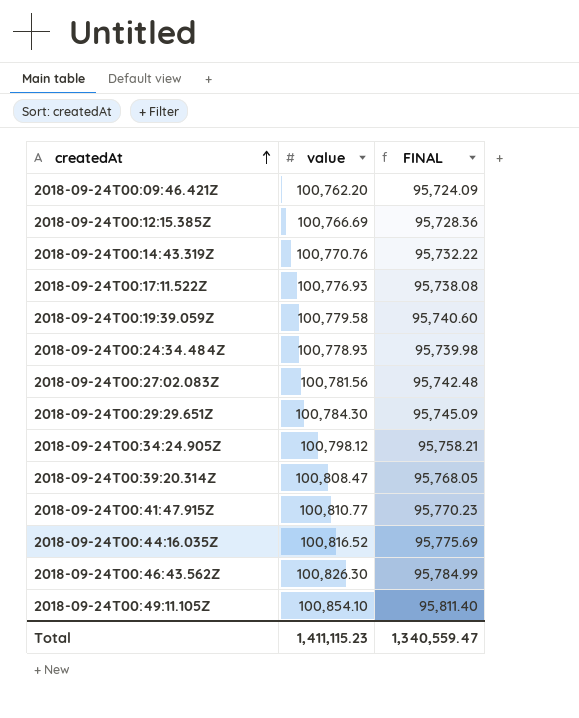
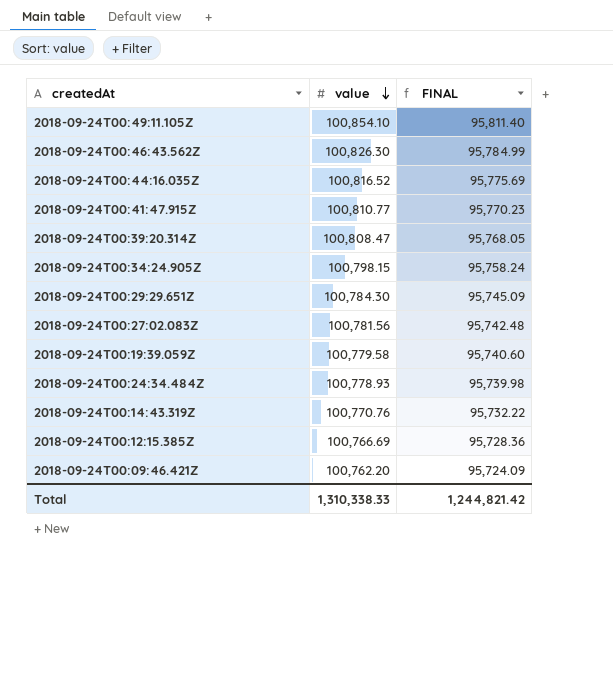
row order: createdAt ascending -> value descending
row 2018-09-24T00:17:11.522Z: 100,776.93 | 95,738.08 -> none
2018-09-24T00:34:24.905Z | value: 100,798.12 -> 100,798.15
2018-09-24T00:34:24.905Z | FINAL: 95,758.21 -> 95,758.24
Total | value: 1,411,115.23 -> 1,310,338.33
Total | FINAL: 1,340,559.47 -> 1,244,821.42

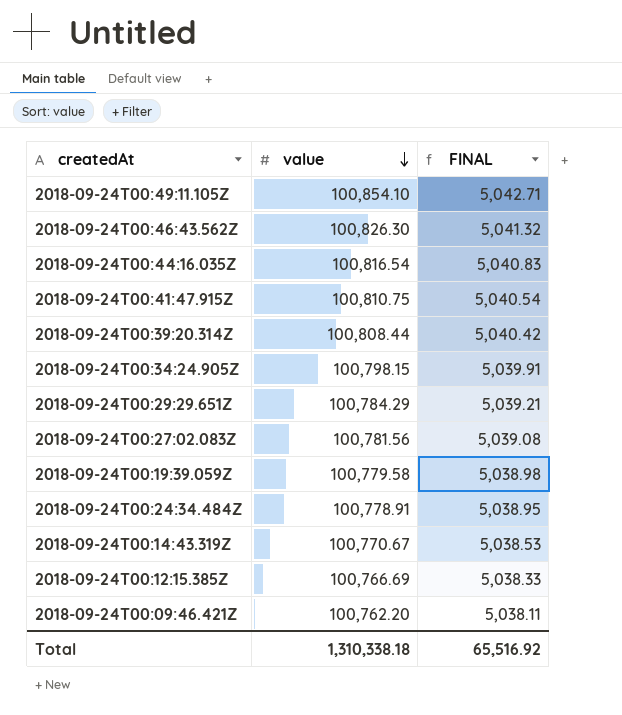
column FINAL | formula: [value] * 0.95 -> [value] * 0.05
2018-09-24T00:44:16.035Z | value: 100,816.52 -> 100,816.54
2018-09-24T00:41:47.915Z | value: 100,810.77 -> 100,810.75
2018-09-24T00:39:20.314Z | value: 100,808.47 -> 100,808.44
2018-09-24T00:29:29.651Z | value: 100,784.30 -> 100,784.29
2018-09-24T00:24:34.484Z | value: 100,778.93 -> 100,778.91
2018-09-24T00:14:43.319Z | value: 100,770.76 -> 100,770.67
Total | value: 1,310,338.33 -> 1,310,338.18
Total | FINAL: 1,244,821.42 -> 65,516.92

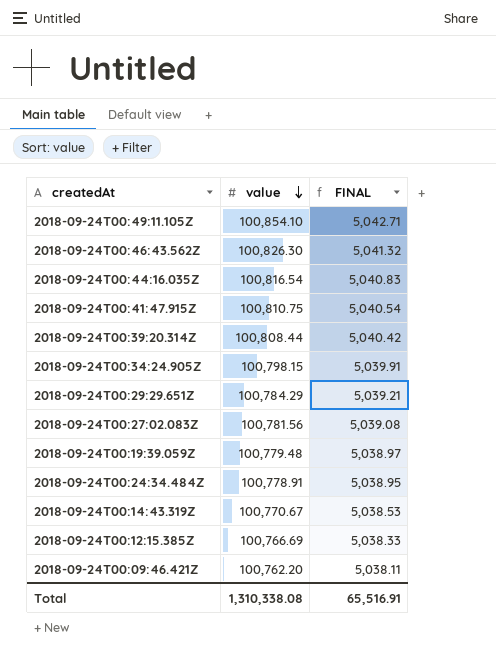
2018-09-24T00:19:39.059Z | value: 100,779.58 -> 100,779.48
2018-09-24T00:19:39.059Z | FINAL: 5,038.98 -> 5,038.97
Total | value: 1,310,338.18 -> 1,310,338.08
Total | FINAL: 65,516.92 -> 65,516.91

